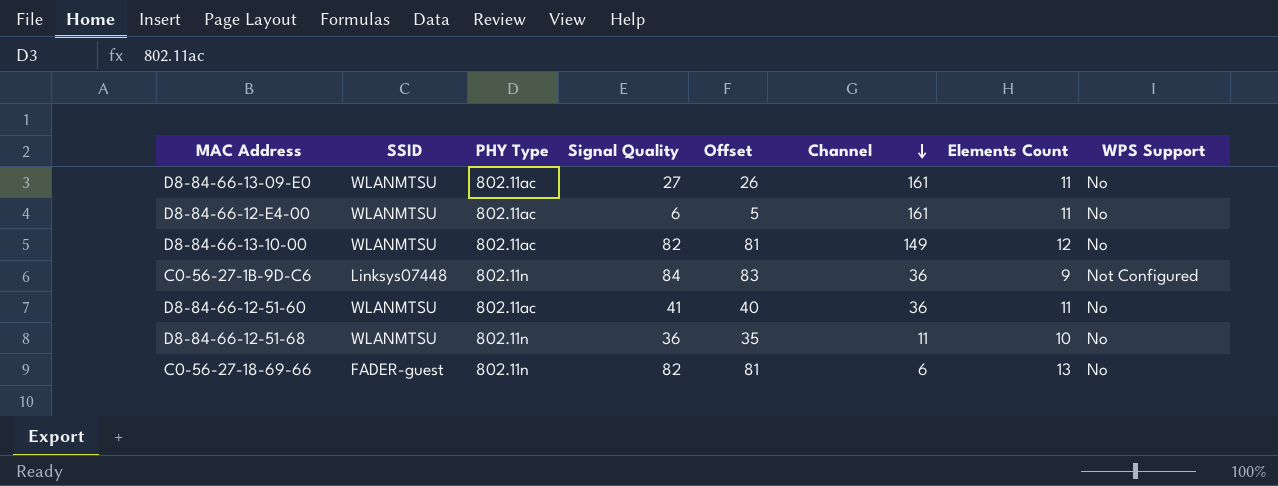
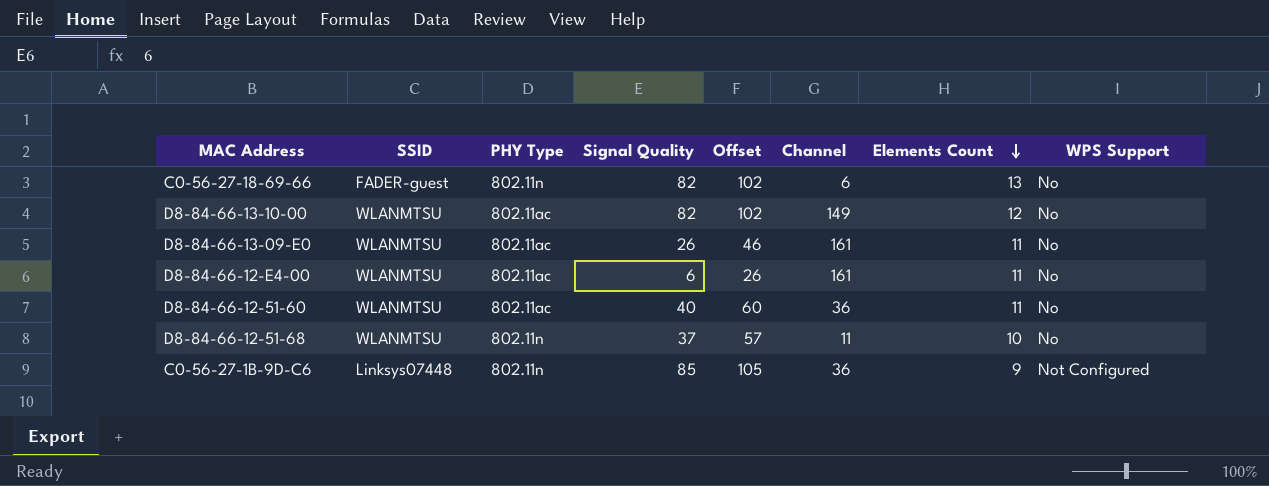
row order: Channel descending -> Elements Count descending
column Offset | formula: [Signal Quality] - 1 -> [Signal Quality] + 20
D8-84-66-13-09-E0 | Signal Quality: 27 -> 26
D8-84-66-12-51-60 | Signal Quality: 41 -> 40
D8-84-66-12-51-68 | Signal Quality: 36 -> 37
C0-56-27-1B-9D-C6 | Signal Quality: 84 -> 85

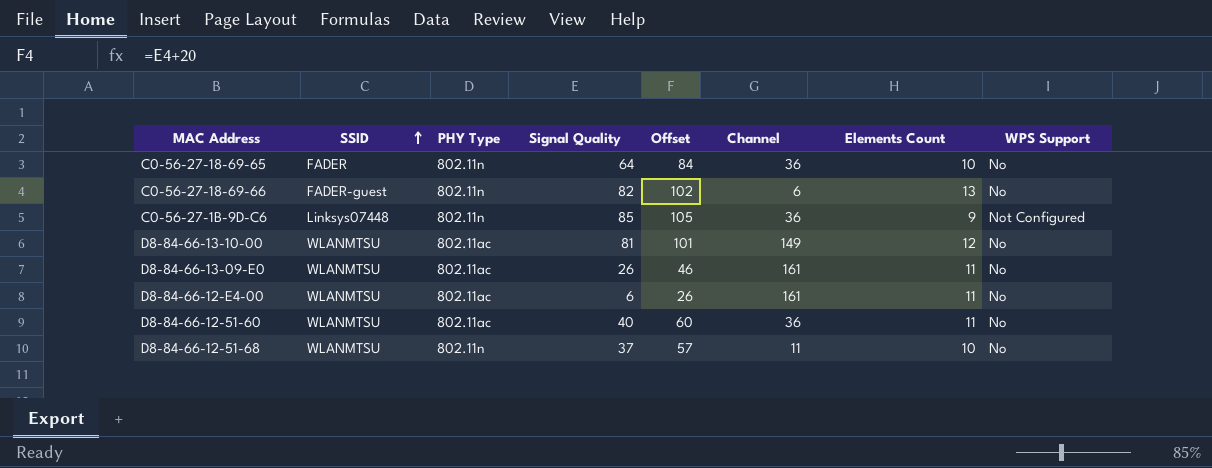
row order: Elements Count descending -> SSID ascending
row C0-56-27-18-69-65: none -> FADER | 802.11n | 64 | 84 | 36 | 10 | No
D8-84-66-13-10-00 | Signal Quality: 82 -> 81
D8-84-66-13-10-00 | Offset: 102 -> 101

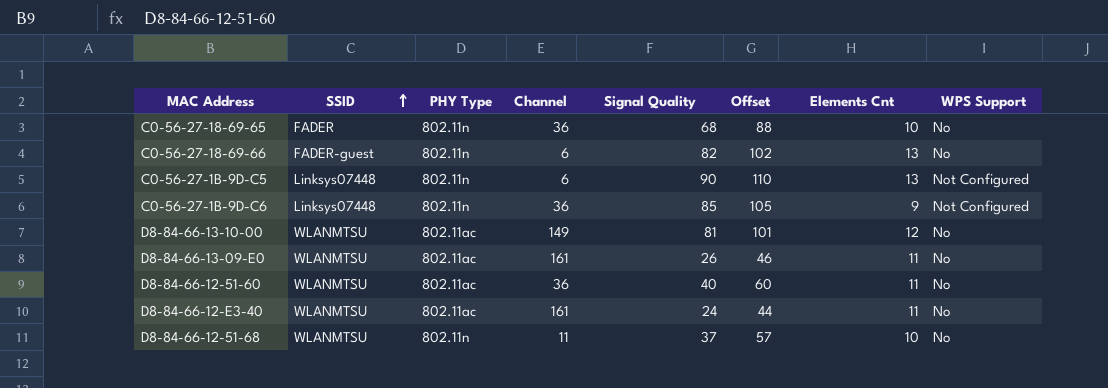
column Channel | position: 6 -> 4
column name: Elements Count -> Elements Cnt
row D8-84-66-12-E4-00: WLANMTSU | 802.11ac | 6 | 26 | 161 | 11 | No -> none
C0-56-27-18-69-65 | Signal Quality: 64 -> 68
C0-56-27-18-69-65 | Offset: 84 -> 88
row C0-56-27-1B-9D-C5: none -> Linksys07448 | 802.11n | 6 | 90 | 110 | 13 | Not Configured
row D8-84-66-12-E3-40: none -> WLANMTSU | 802.11ac | 161 | 24 | 44 | 11 | No

